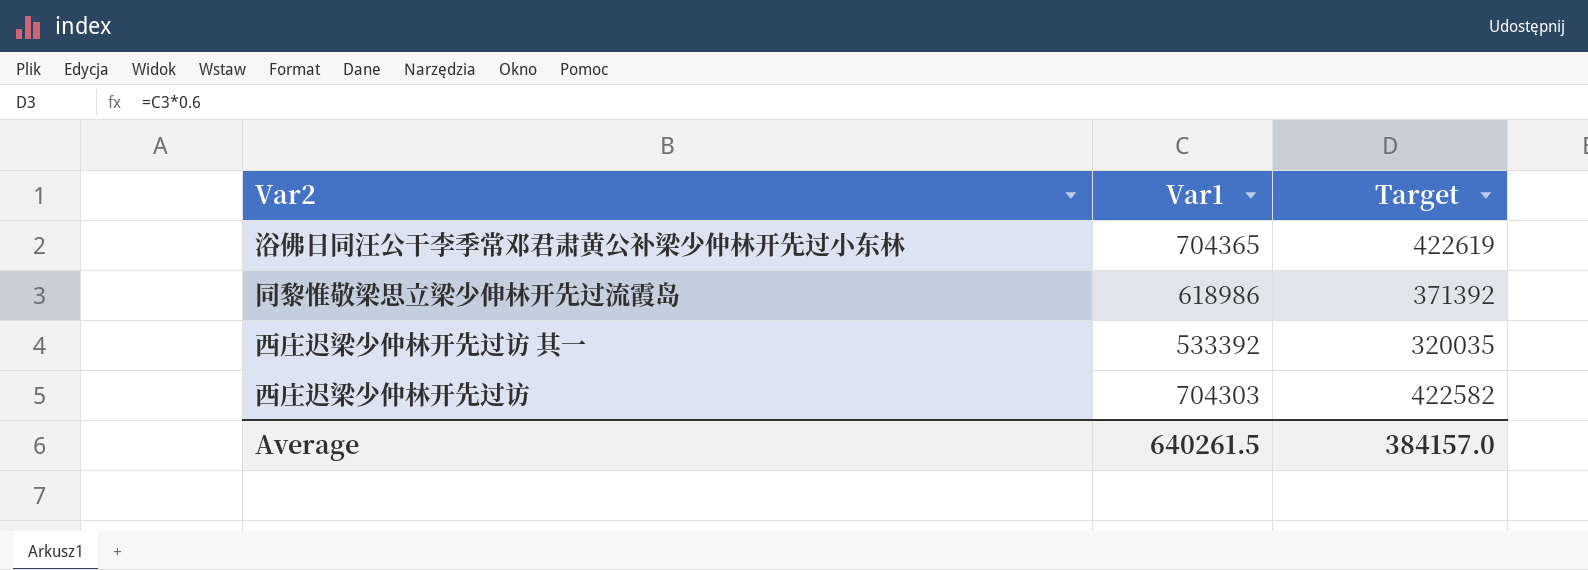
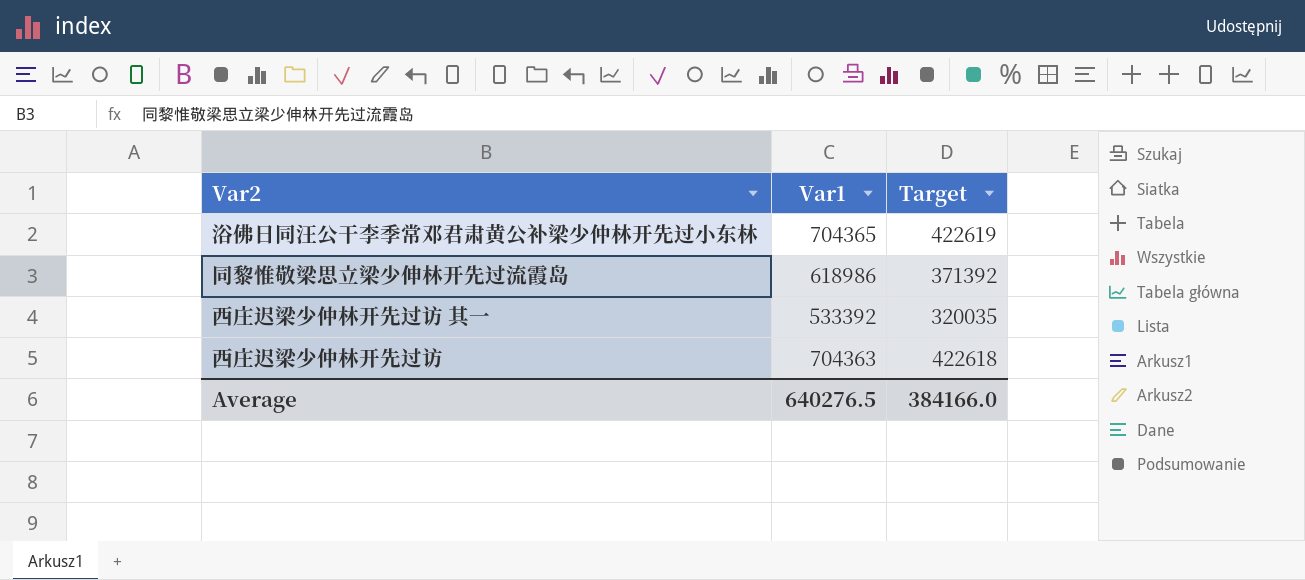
西庄迟梁少仲林开先过访 | Var1: 704303 -> 704363
西庄迟梁少仲林开先过访 | Target: 422582 -> 422618
Average | Var1: 640261.5 -> 640276.5
Average | Target: 384157.0 -> 384166.0

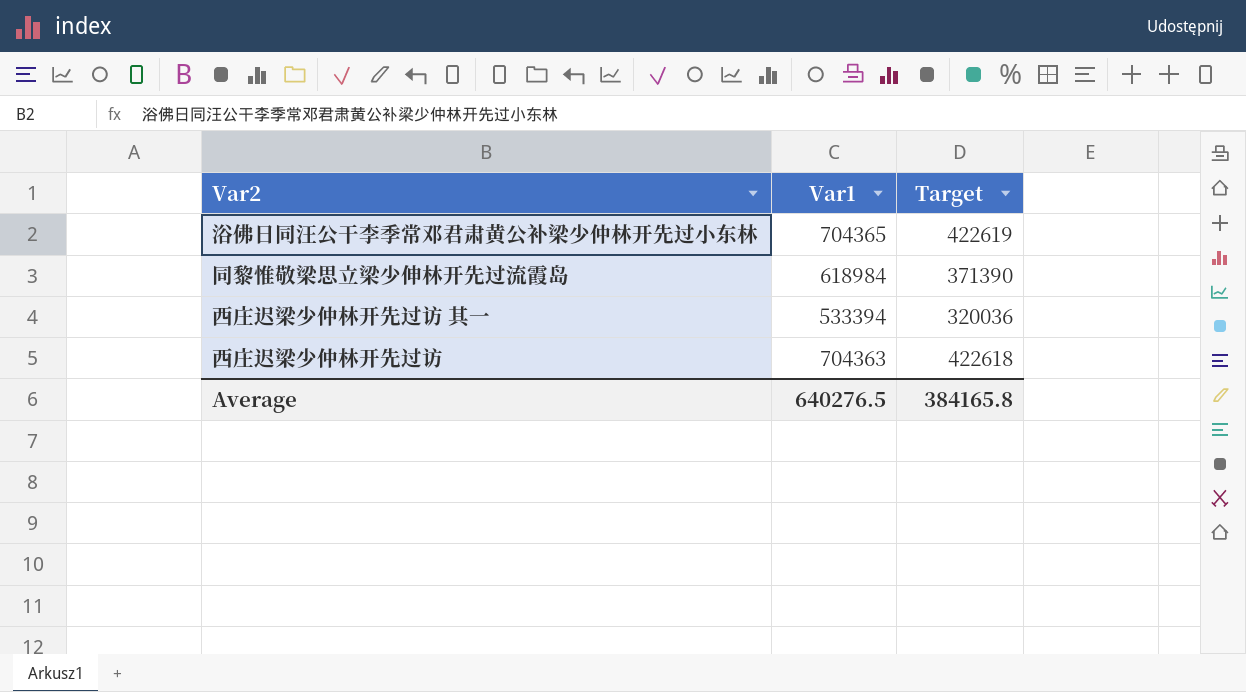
同黎惟敬梁思立梁少伸林开先过流霞岛 | Var1: 618986 -> 618984
同黎惟敬梁思立梁少伸林开先过流霞岛 | Target: 371392 -> 371390
西庄迟梁少仲林开先过访 其一 | Var1: 533392 -> 533394
西庄迟梁少仲林开先过访 其一 | Target: 320035 -> 320036
Average | Target: 384166.0 -> 384165.8

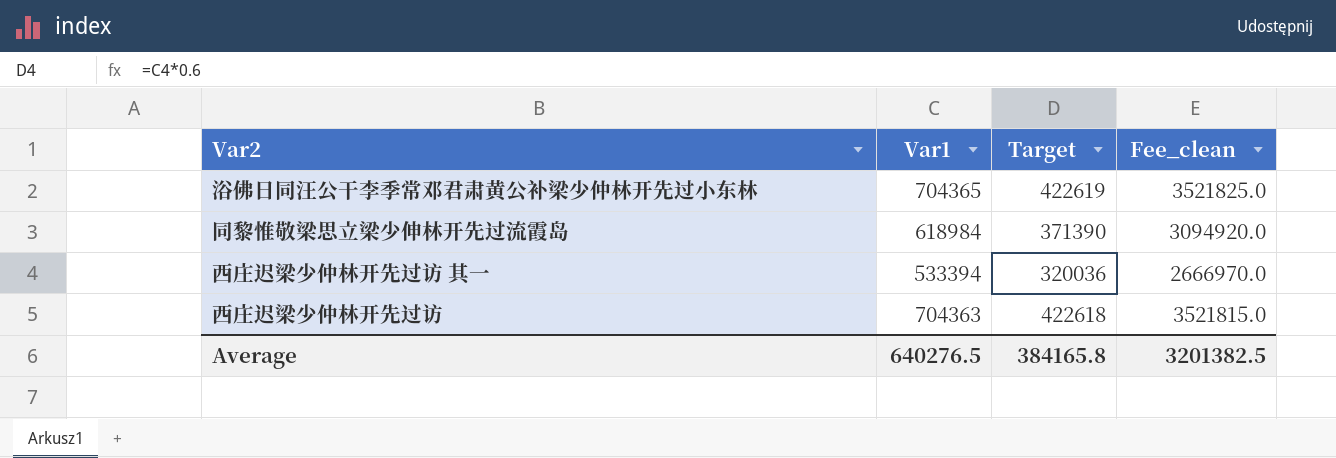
column Fee_clean | formula: none -> [Var1] * 5

